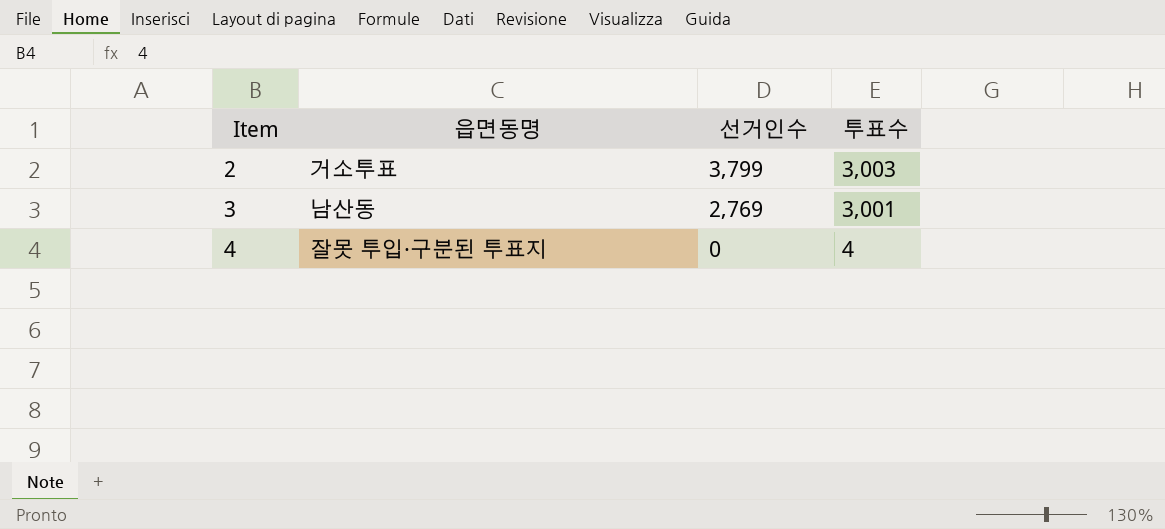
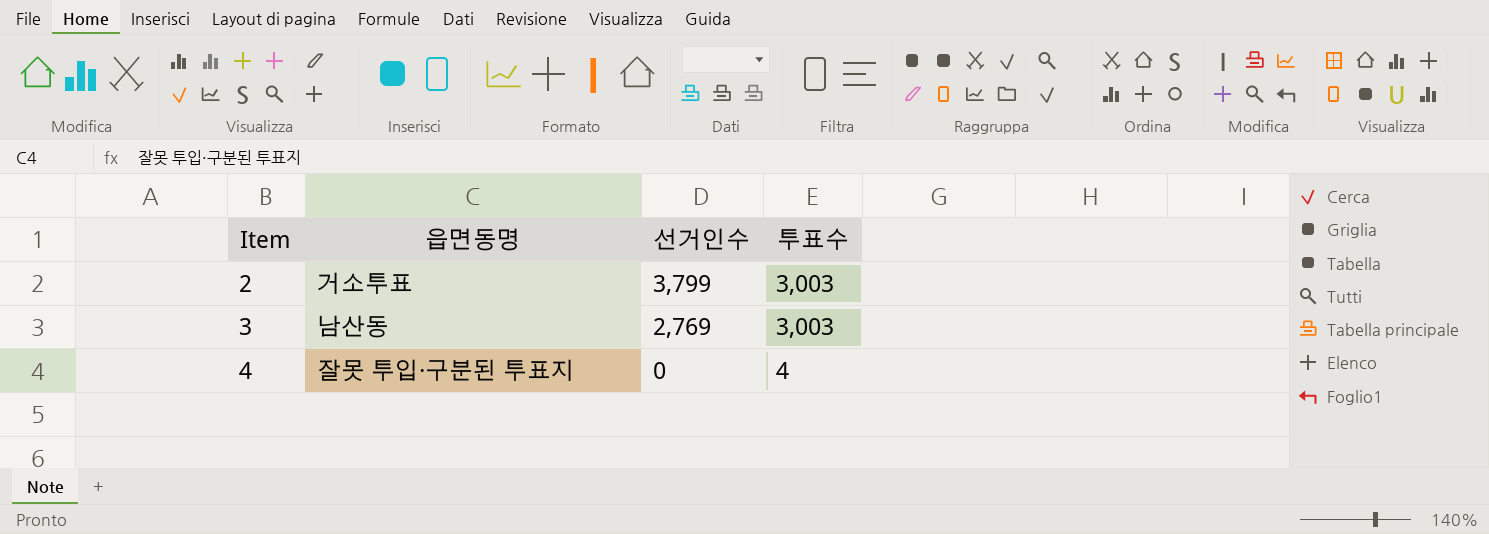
3 | 투표수: 3,001 -> 3,003

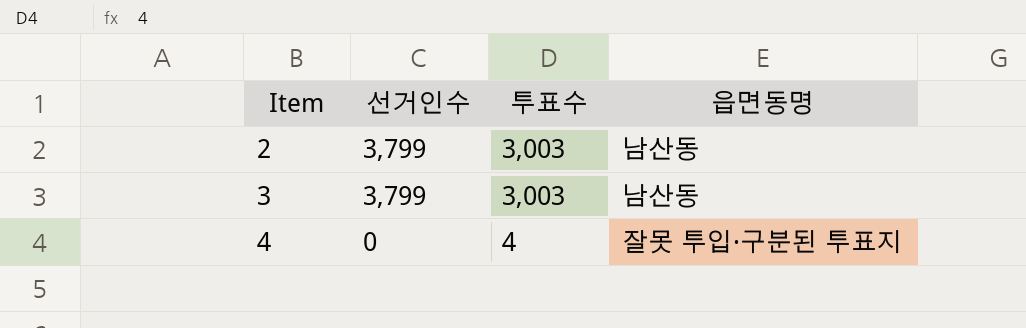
column 읍면동명 | position: 2 -> 4
2 | 읍면동명: 거소투표 -> 남산동
3 | 선거인수: 2,769 -> 3,799

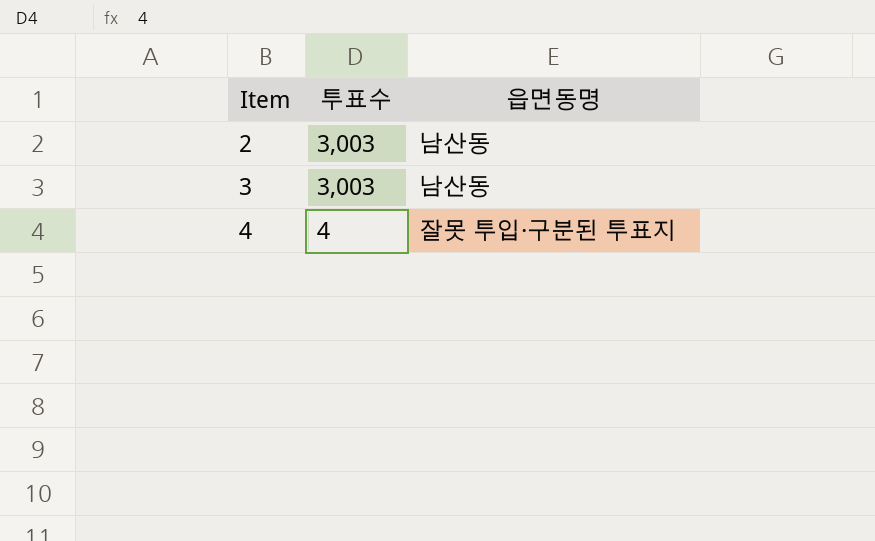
column 선거인수 | position: 2 -> none

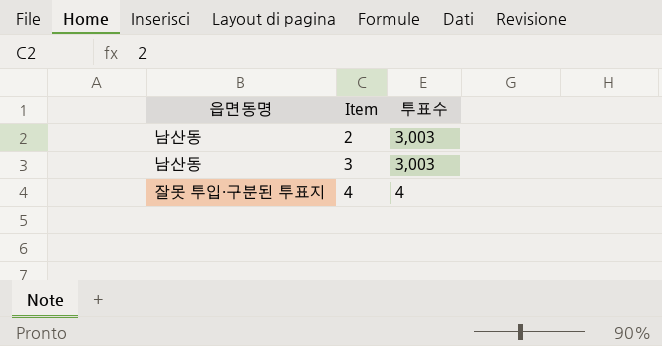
column 읍면동명 | position: 3 -> 1

